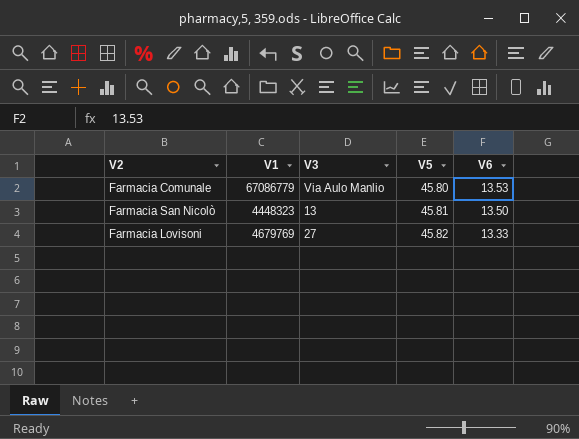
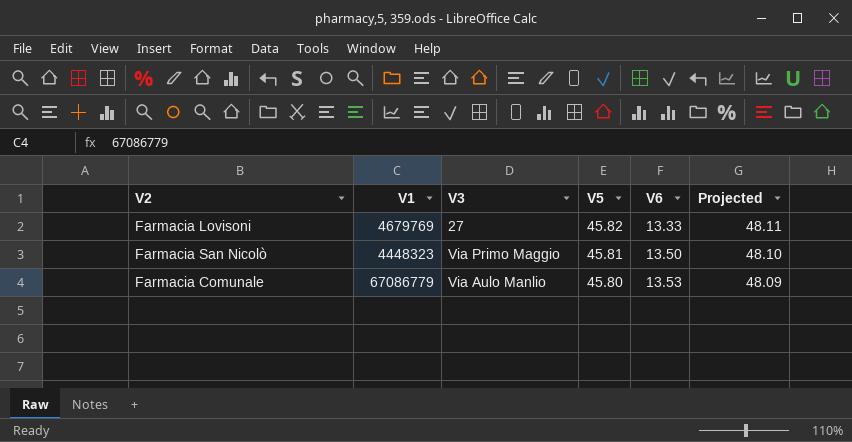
row order: V5 ascending -> V5 descending
column Projected | formula: none -> [V5] * 1.05
Farmacia San Nicolò | V3: 13 -> Via Primo Maggio

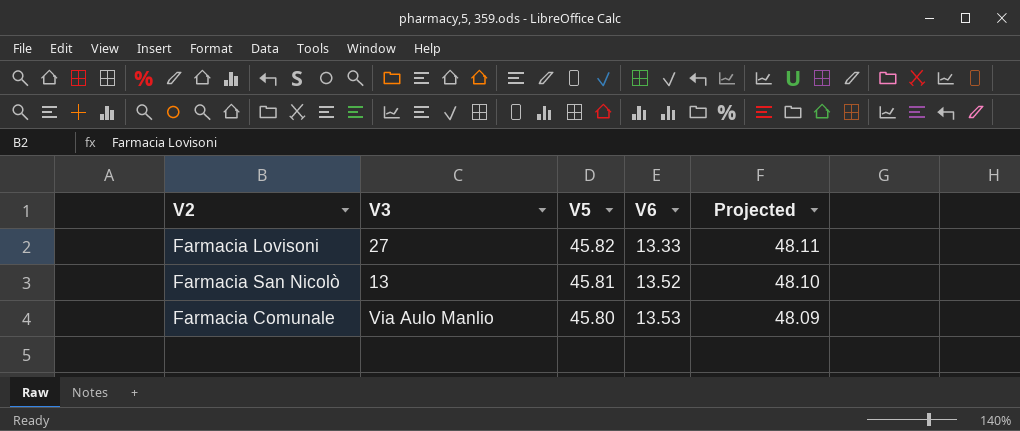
column V1 | position: 2 -> none
Farmacia San Nicolò | V3: Via Primo Maggio -> 13
Farmacia San Nicolò | V6: 13.50 -> 13.52

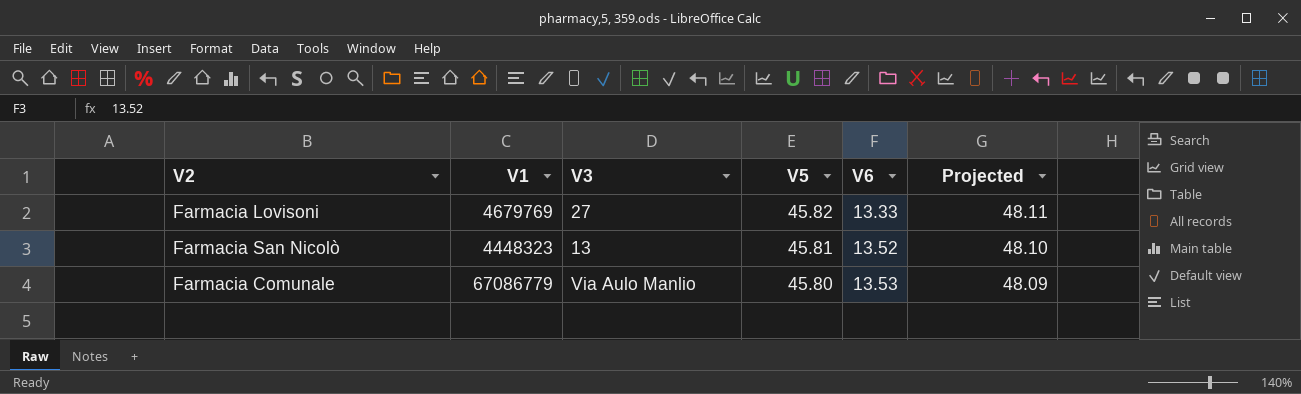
column V1 | position: none -> 2

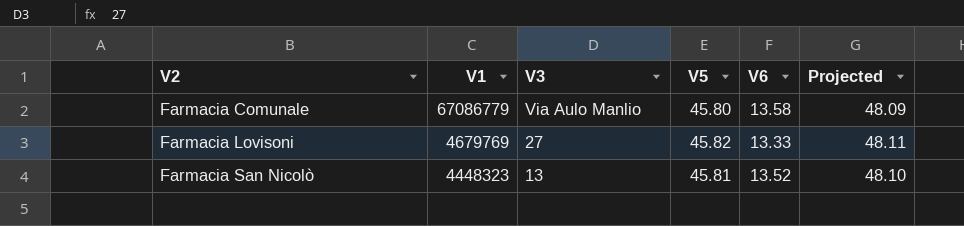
row order: V5 descending -> V2 ascending
Farmacia Comunale | V6: 13.53 -> 13.58

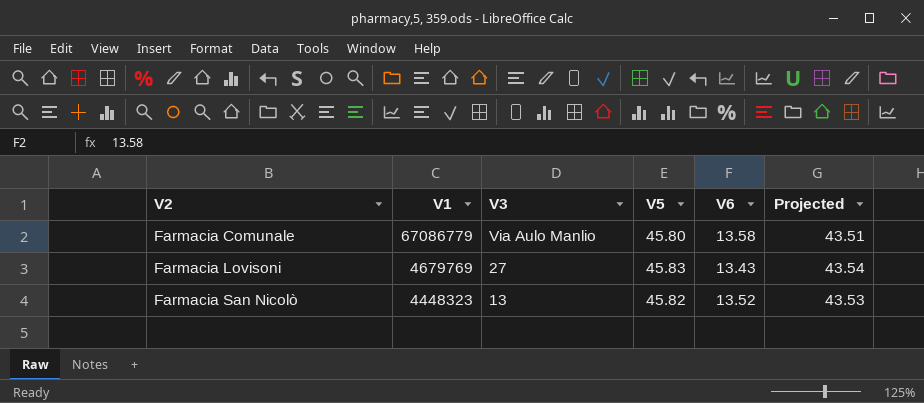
column Projected | formula: [V5] * 1.05 -> [V5] * 0.95
Farmacia Lovisoni | V5: 45.82 -> 45.83
Farmacia Lovisoni | V6: 13.33 -> 13.43
Farmacia San Nicolò | V5: 45.81 -> 45.82

